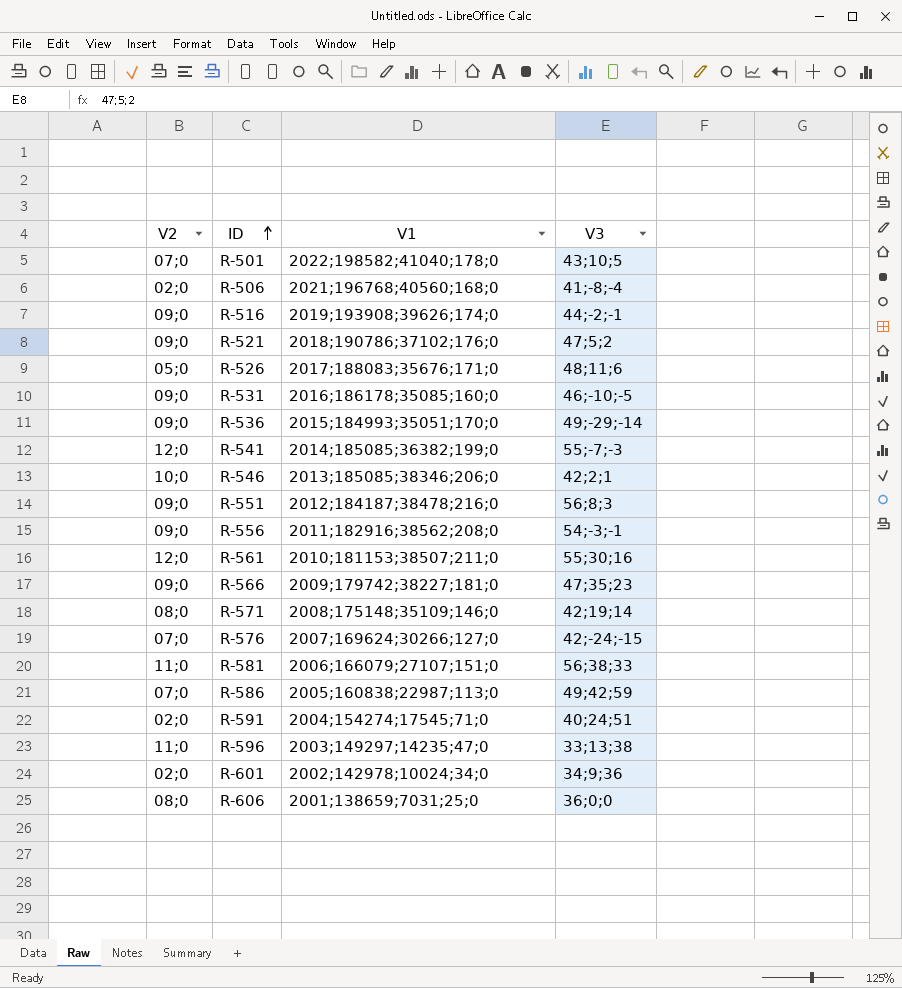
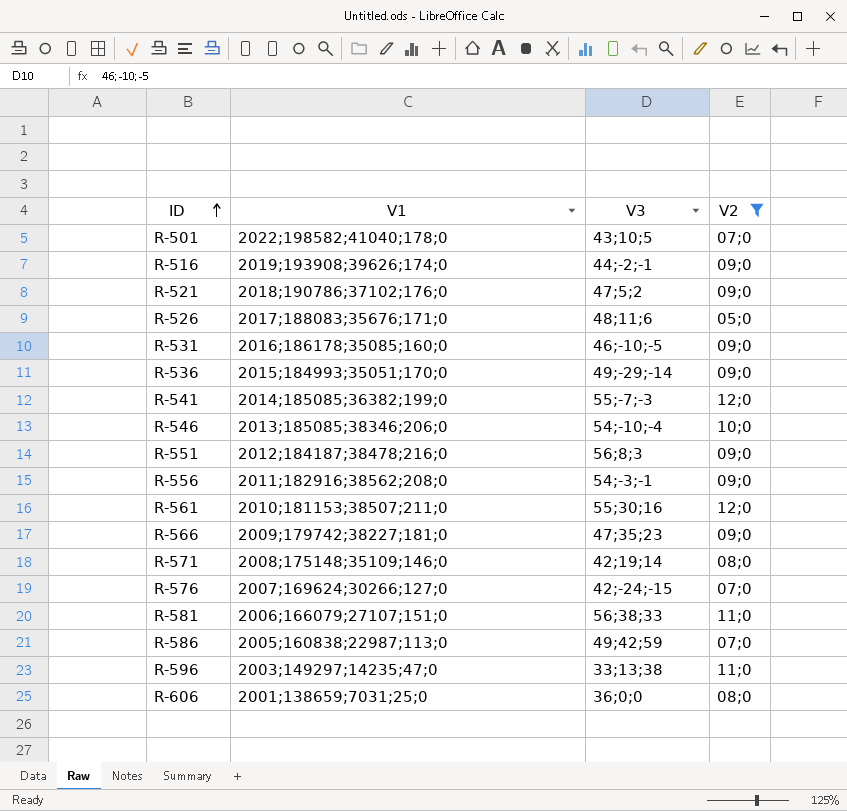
filter: none -> V2 != 02;0
column V2 | position: 1 -> 4
R-546 | V3: 42;2;1 -> 54;-10;-4

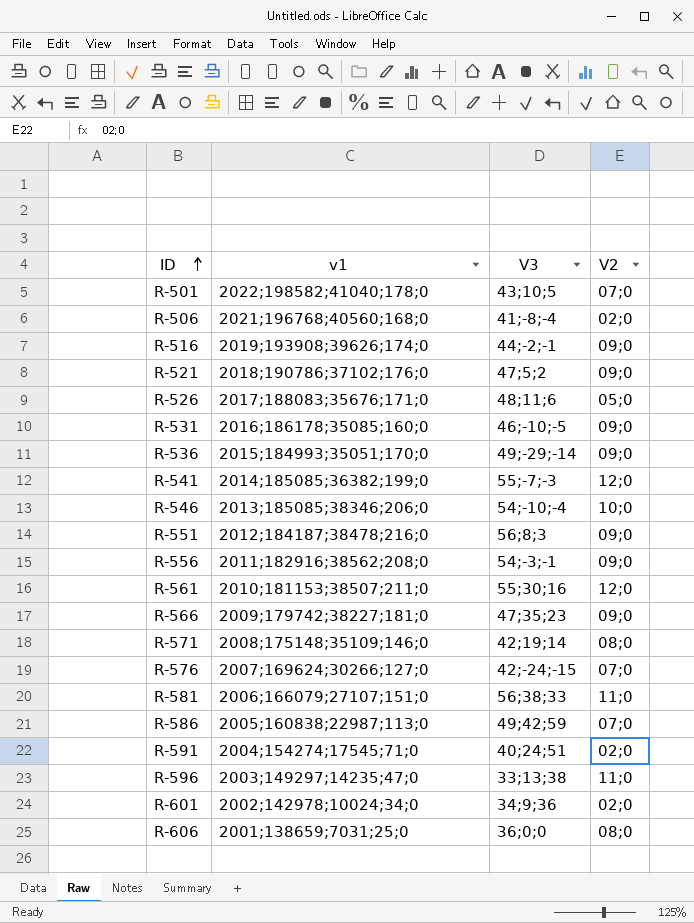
filter: V2 != 02;0 -> none
column name: V1 -> v1

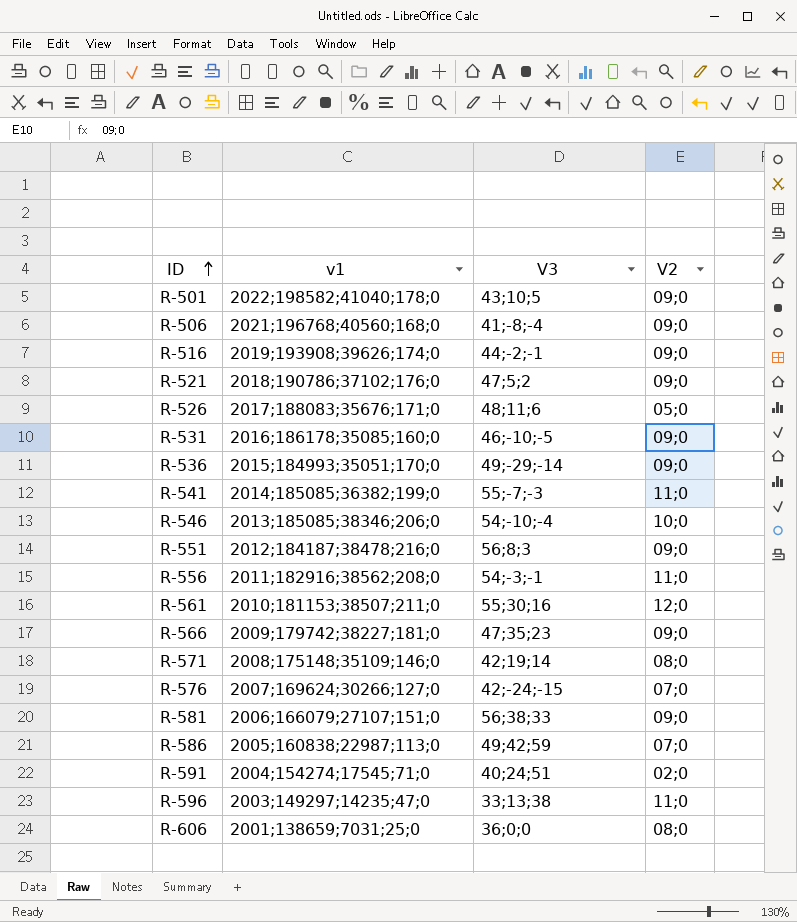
row R-601: 2002;142978;10024;34;0 | 34;9;36 | 02;0 -> none
R-501 | V2: 07;0 -> 09;0
R-506 | V2: 02;0 -> 09;0
R-541 | V2: 12;0 -> 11;0
R-556 | V2: 09;0 -> 11;0
R-581 | V2: 11;0 -> 09;0

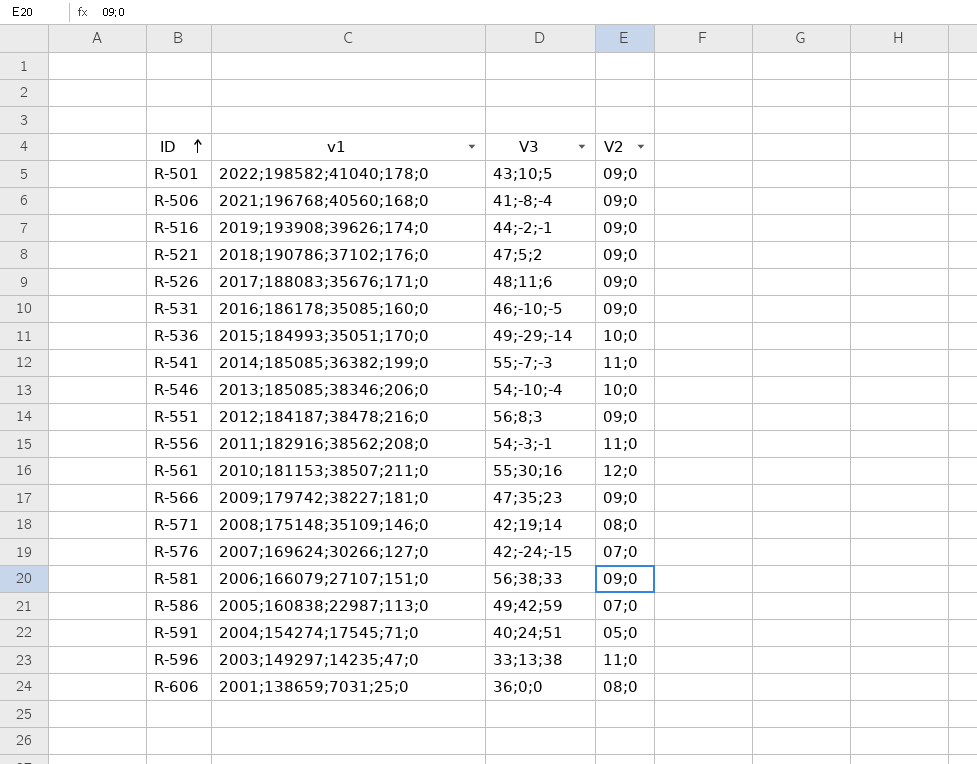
R-526 | V2: 05;0 -> 09;0
R-536 | V2: 09;0 -> 10;0
R-591 | V2: 02;0 -> 05;0

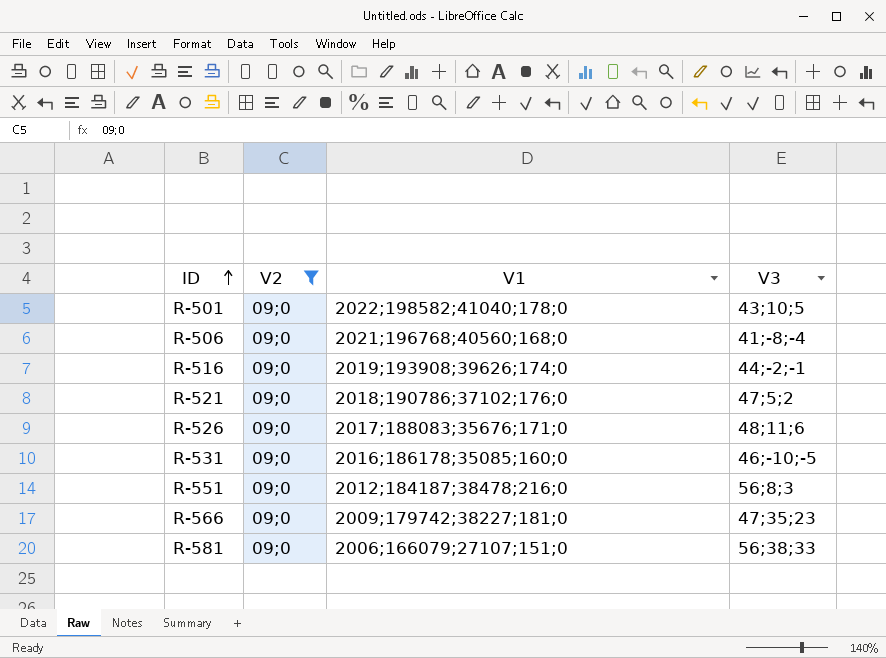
filter: none -> V2 = 09;0
column V2 | position: 4 -> 2
column name: v1 -> V1

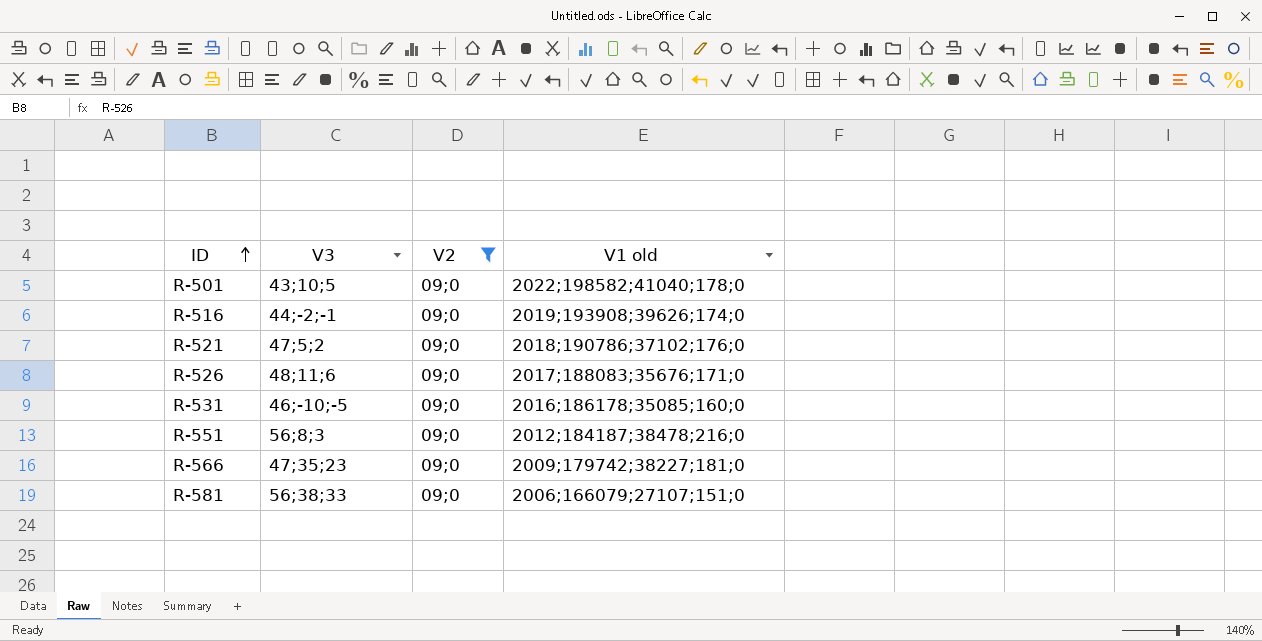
column V3 | position: 4 -> 2
column name: V1 -> V1 old
row R-506: 09;0 | 2021;196768;40560;168;0 | 41;-8;-4 -> none

